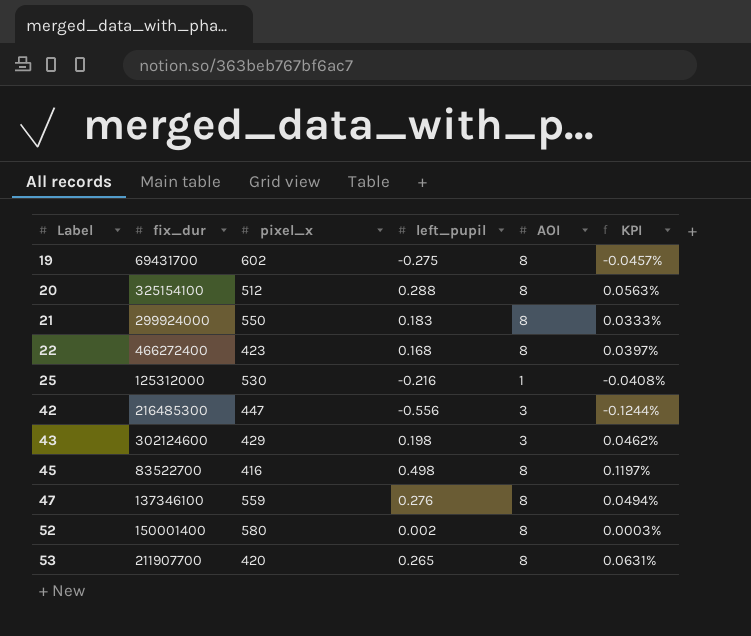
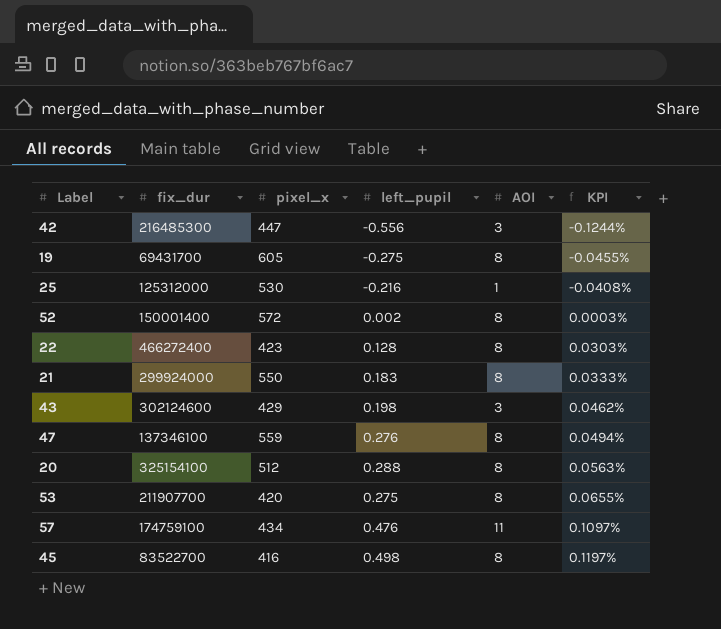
row order: Label ascending -> KPI ascending
19 | pixel_x: 602 -> 605
19 | KPI: -0.0457% -> -0.0455%
52 | pixel_x: 580 -> 572
22 | left_pupil: 0.168 -> 0.128
22 | KPI: 0.0397% -> 0.0303%
53 | left_pupil: 0.265 -> 0.275
53 | KPI: 0.0631% -> 0.0655%
row 57: none -> 174759100 | 434 | 0.476 | 11 | 0.1097%

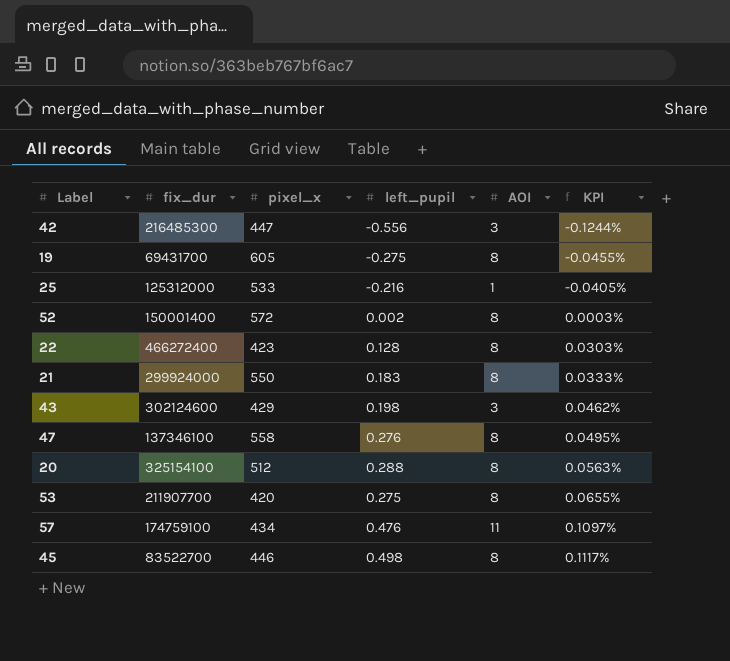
25 | pixel_x: 530 -> 533
25 | KPI: -0.0408% -> -0.0405%
47 | pixel_x: 559 -> 558
47 | KPI: 0.0494% -> 0.0495%
45 | pixel_x: 416 -> 446
45 | KPI: 0.1197% -> 0.1117%

